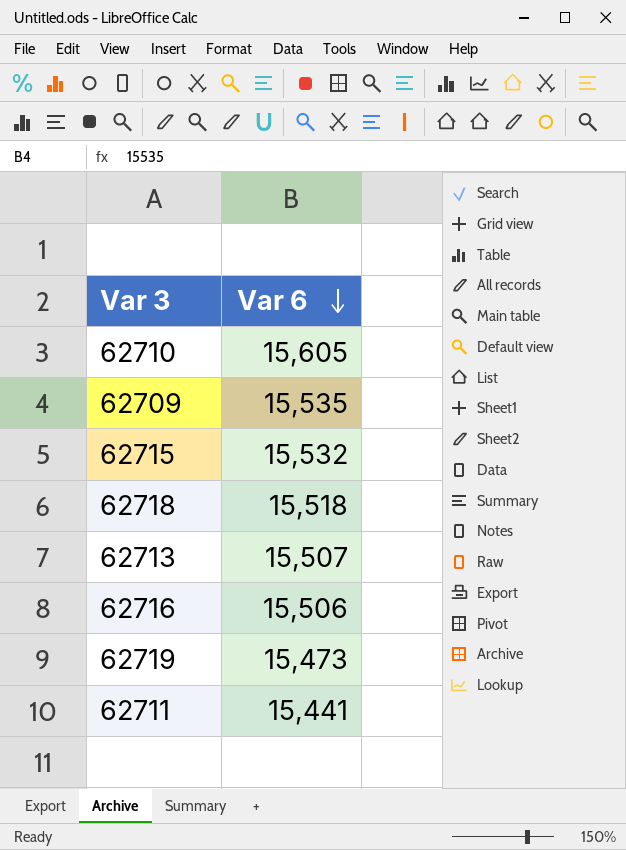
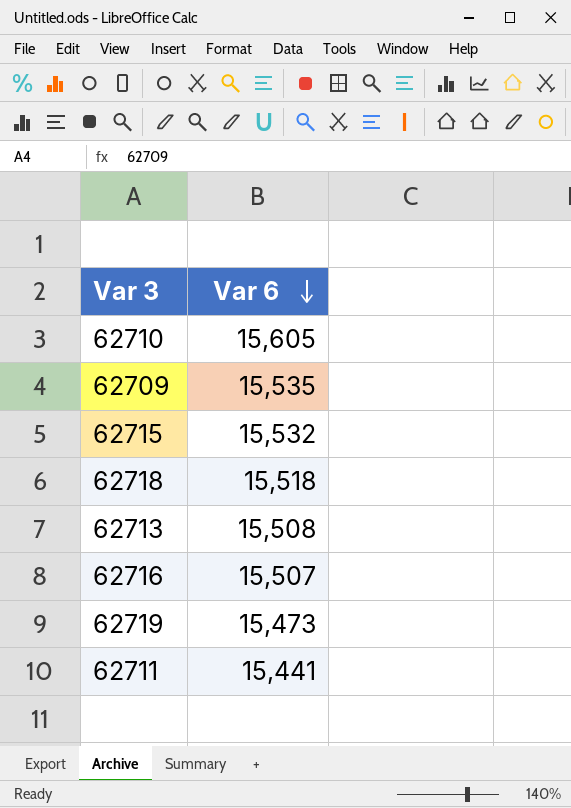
62713 | Var 6: 15,507 -> 15,508
62716 | Var 6: 15,506 -> 15,507

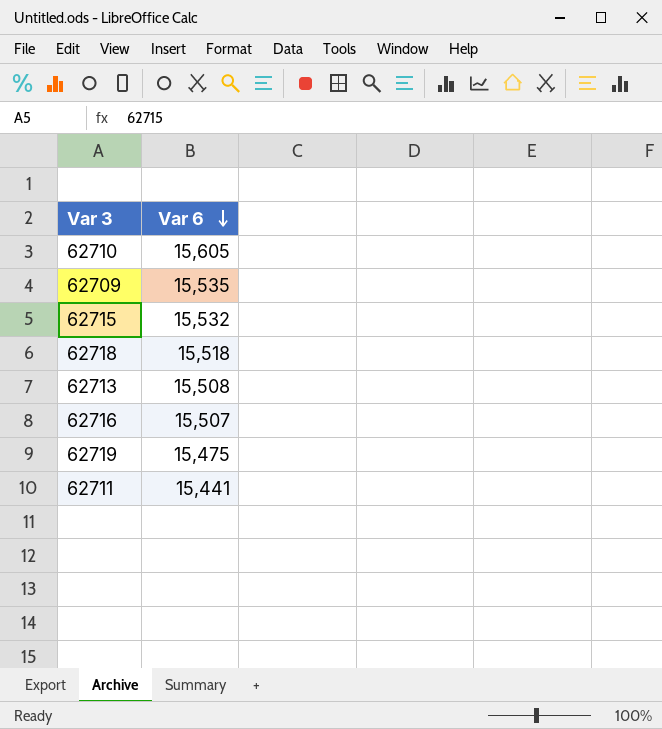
62719 | Var 6: 15,473 -> 15,475

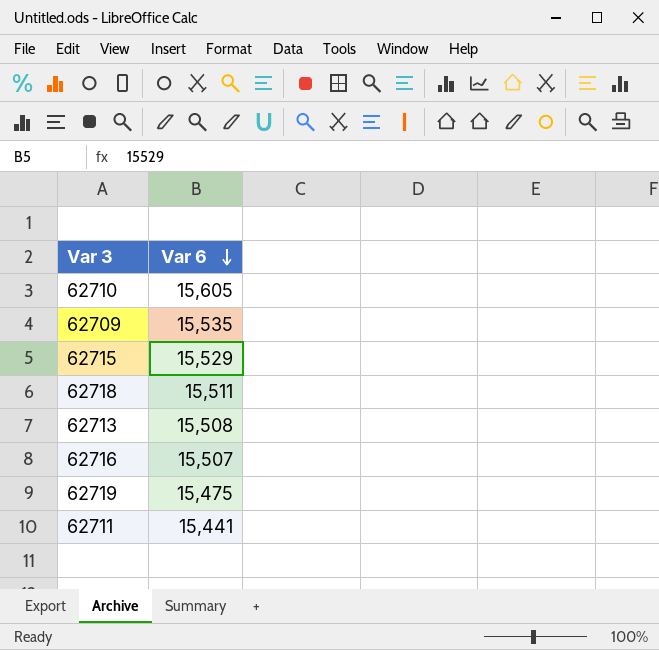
62715 | Var 6: 15,532 -> 15,529
62718 | Var 6: 15,518 -> 15,511

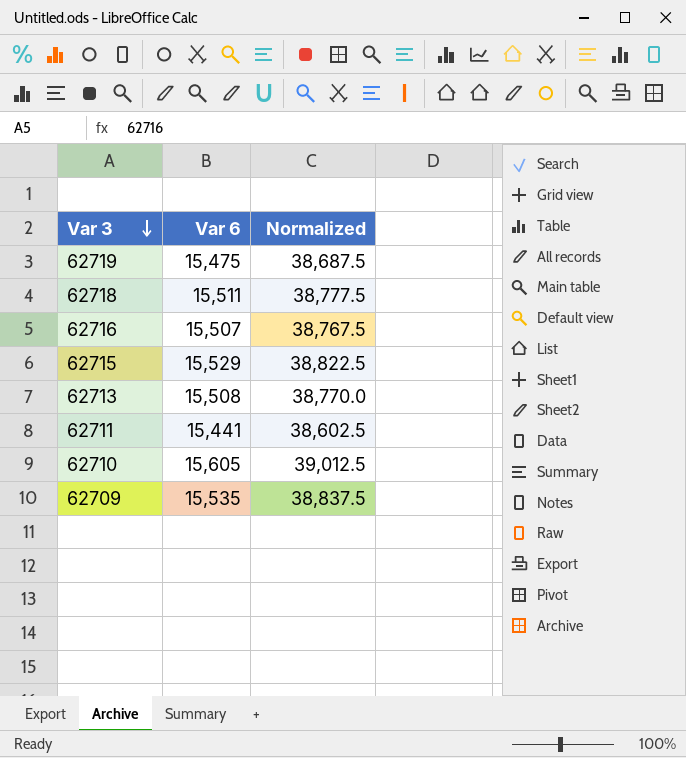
row order: Var 6 descending -> Var 3 descending
column Normalized | formula: none -> [Var 6] * 2.5

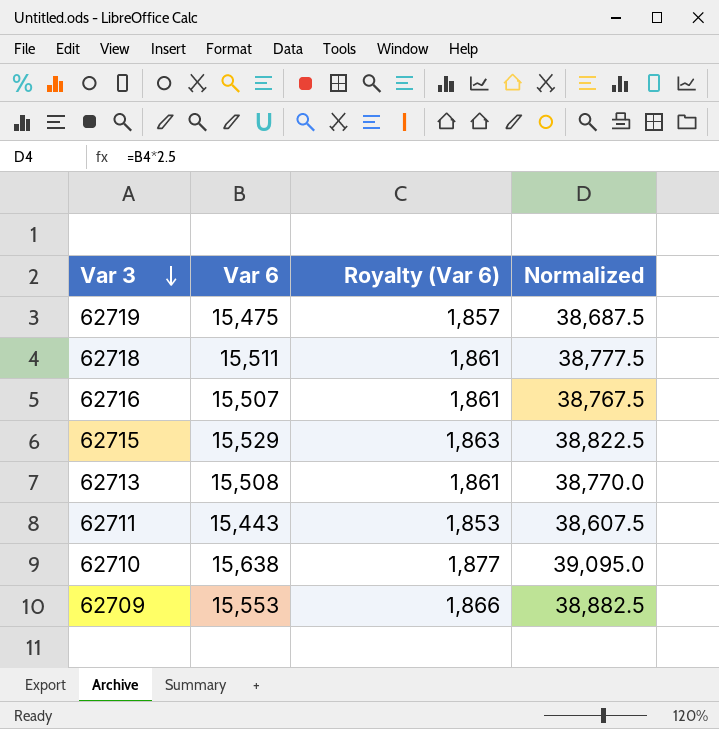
column Royalty (Var 6) | formula: none -> [Var 6] * 0.12
62711 | Var 6: 15,441 -> 15,443
62711 | Normalized: 38,602.5 -> 38,607.5
62710 | Var 6: 15,605 -> 15,638
62710 | Normalized: 39,012.5 -> 39,095.0
62709 | Var 6: 15,535 -> 15,553
62709 | Normalized: 38,837.5 -> 38,882.5

